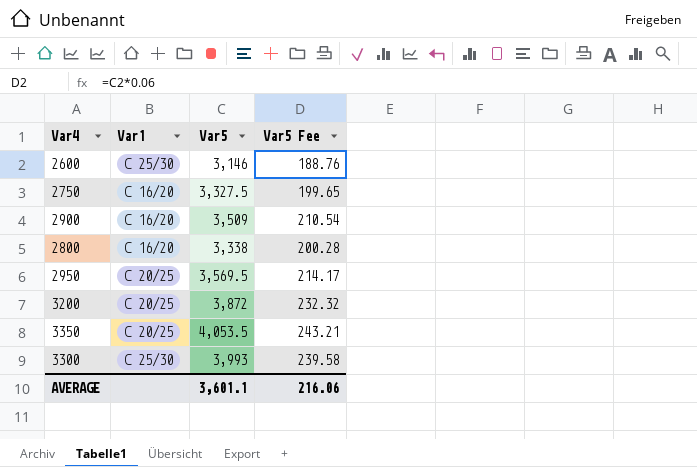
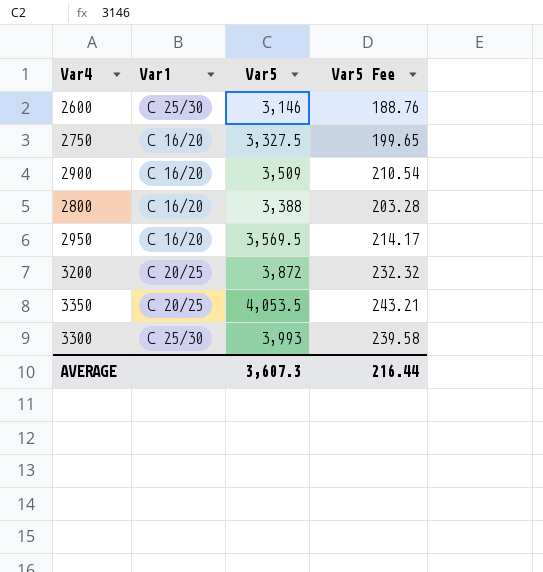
2800 | Var5: 3,338 -> 3,388
2800 | Var5 Fee: 200.28 -> 203.28
2950 | Var1: C 20/25 -> C 16/20
AVERAGE | Var5: 3,601.1 -> 3,607.3
AVERAGE | Var5 Fee: 216.06 -> 216.44

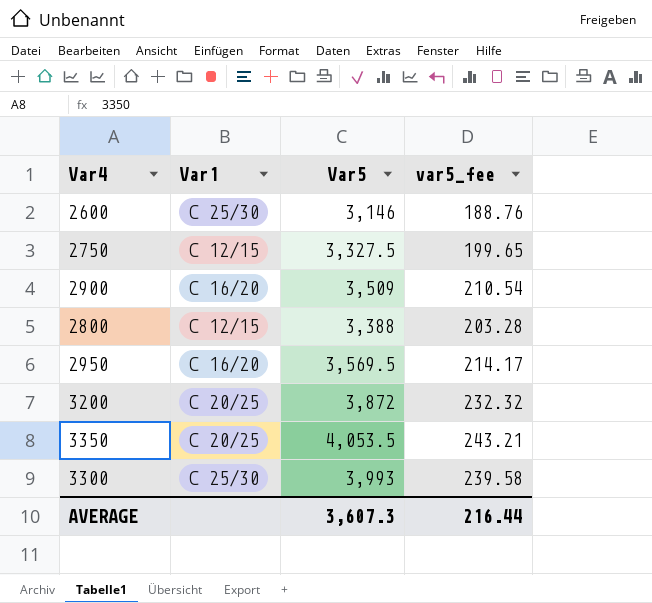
column name: Var5 Fee -> var5_fee
2750 | Var1: C 16/20 -> C 12/15
2800 | Var1: C 16/20 -> C 12/15

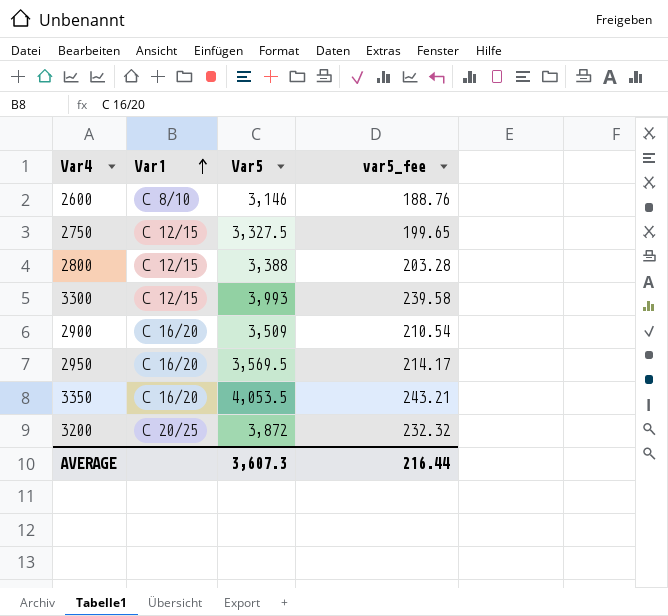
row order: none -> Var1 ascending
2600 | Var1: C 25/30 -> C 8/10
3300 | Var1: C 25/30 -> C 12/15
3350 | Var1: C 20/25 -> C 16/20

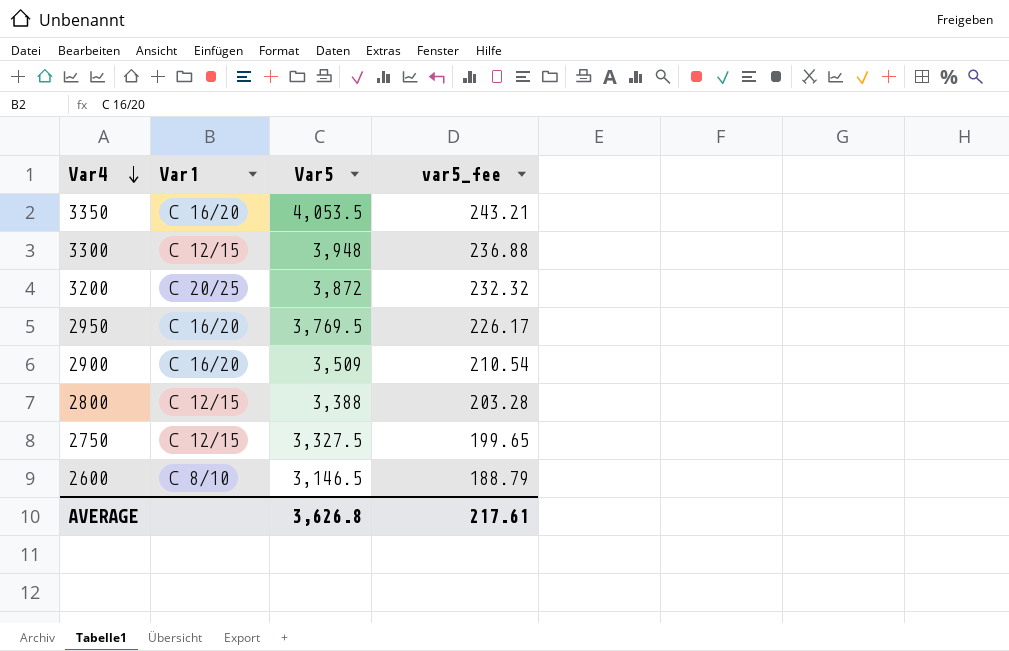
row order: Var1 ascending -> Var4 descending
3300 | Var5: 3,993 -> 3,948
3300 | var5_fee: 239.58 -> 236.88
2950 | Var5: 3,569.5 -> 3,769.5
2950 | var5_fee: 214.17 -> 226.17
2600 | Var5: 3,146 -> 3,146.5
2600 | var5_fee: 188.76 -> 188.79
AVERAGE | Var5: 3,607.3 -> 3,626.8
AVERAGE | var5_fee: 216.44 -> 217.61

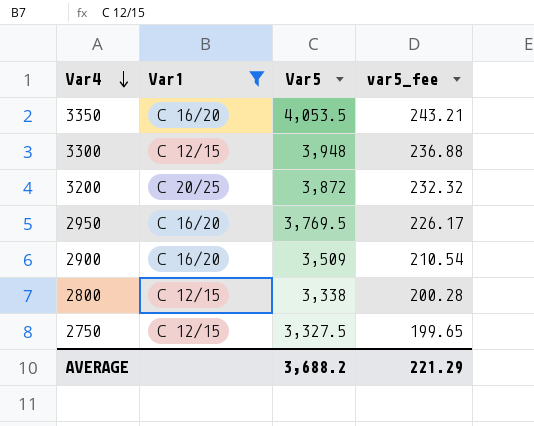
filter: none -> Var1 != C 8/10
2800 | Var5: 3,388 -> 3,338
2800 | var5_fee: 203.28 -> 200.28
AVERAGE | Var5: 3,626.8 -> 3,688.2
AVERAGE | var5_fee: 217.61 -> 221.29

